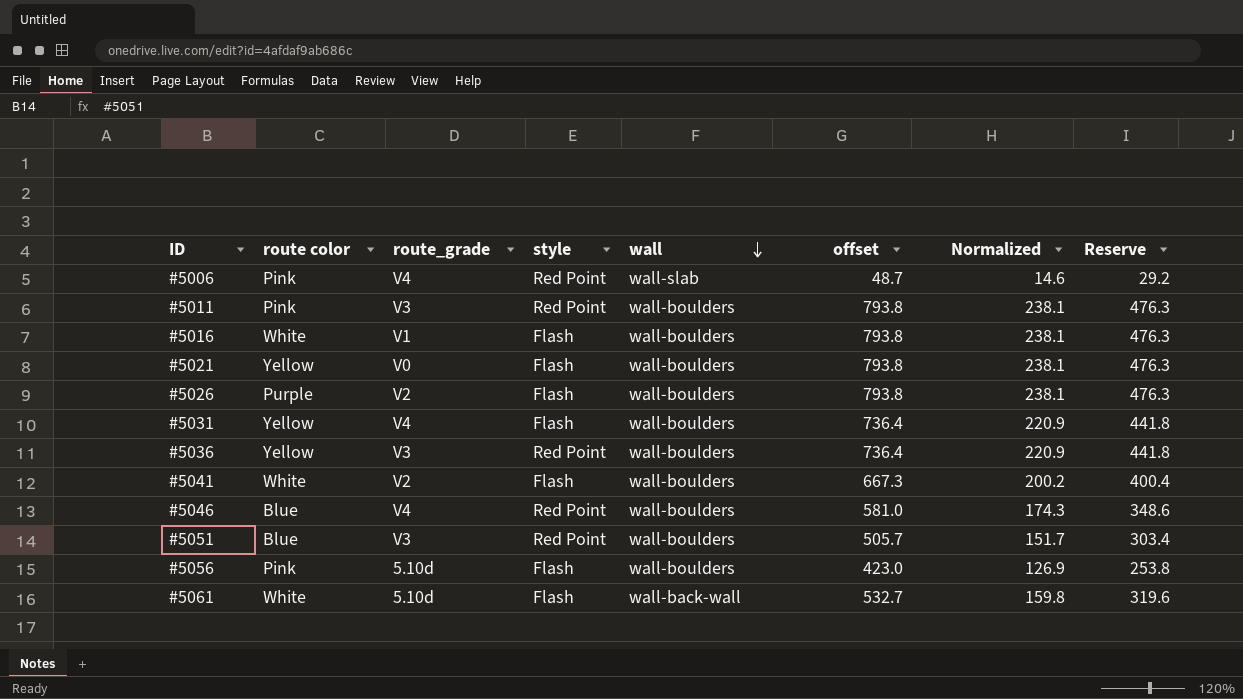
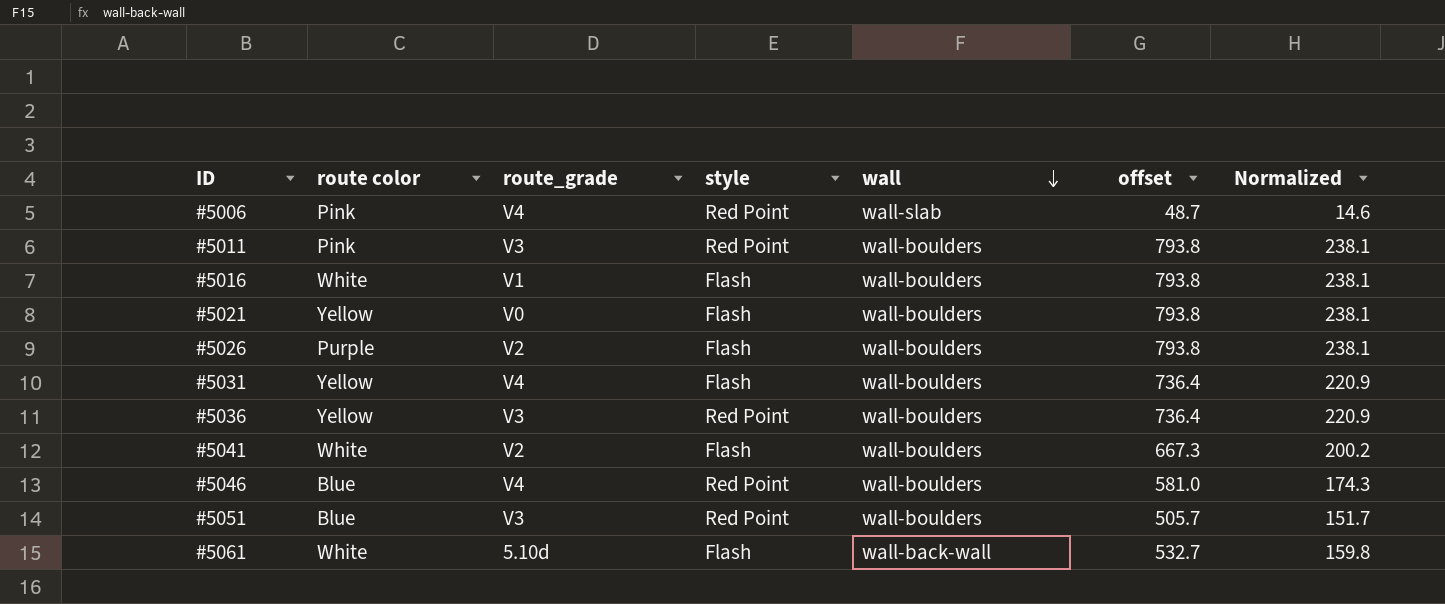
column Reserve | formula: [offset] * 0.6 -> none
row #5056: Pink | 5.10d | Flash | wall-boulders | 423.0 | 126.9 | 253.8 -> none

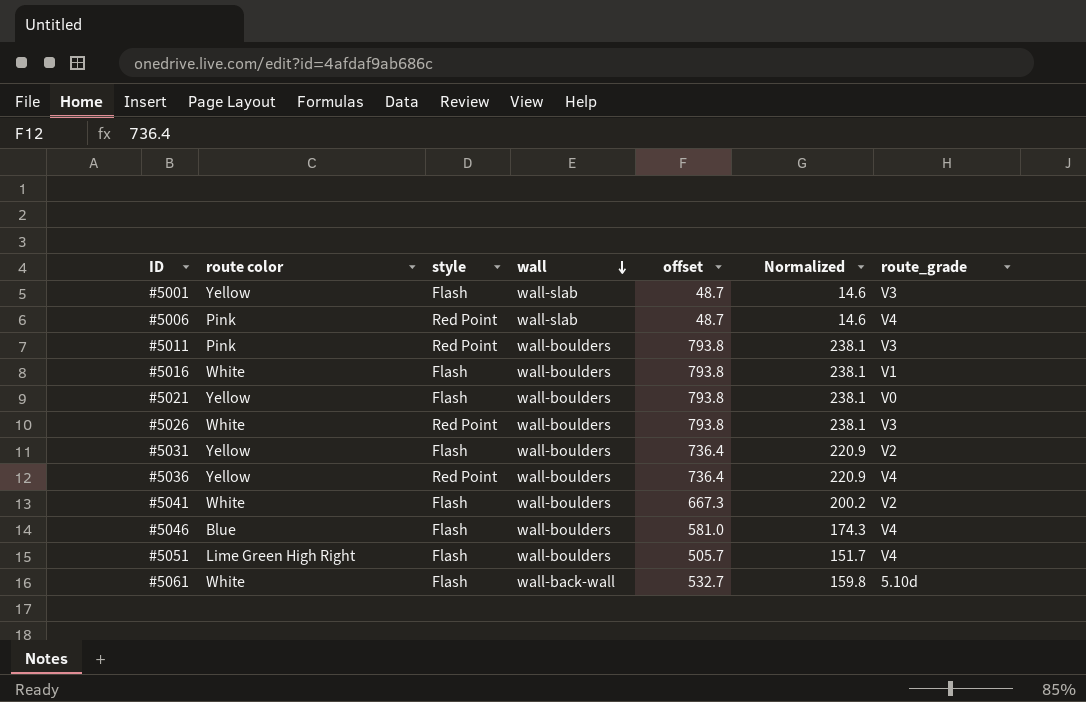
column route_grade | position: 3 -> 7
row #5001: none -> Yellow | Flash | wall-slab | 48.7 | 14.6 | V3
#5026 | route color: Purple -> White
#5026 | style: Flash -> Red Point
#5026 | route_grade: V2 -> V3
#5031 | route_grade: V4 -> V2
#5036 | route_grade: V3 -> V4
#5046 | style: Red Point -> Flash
#5051 | route color: Blue -> Lime Green High Right
#5051 | style: Red Point -> Flash
#5051 | route_grade: V3 -> V4

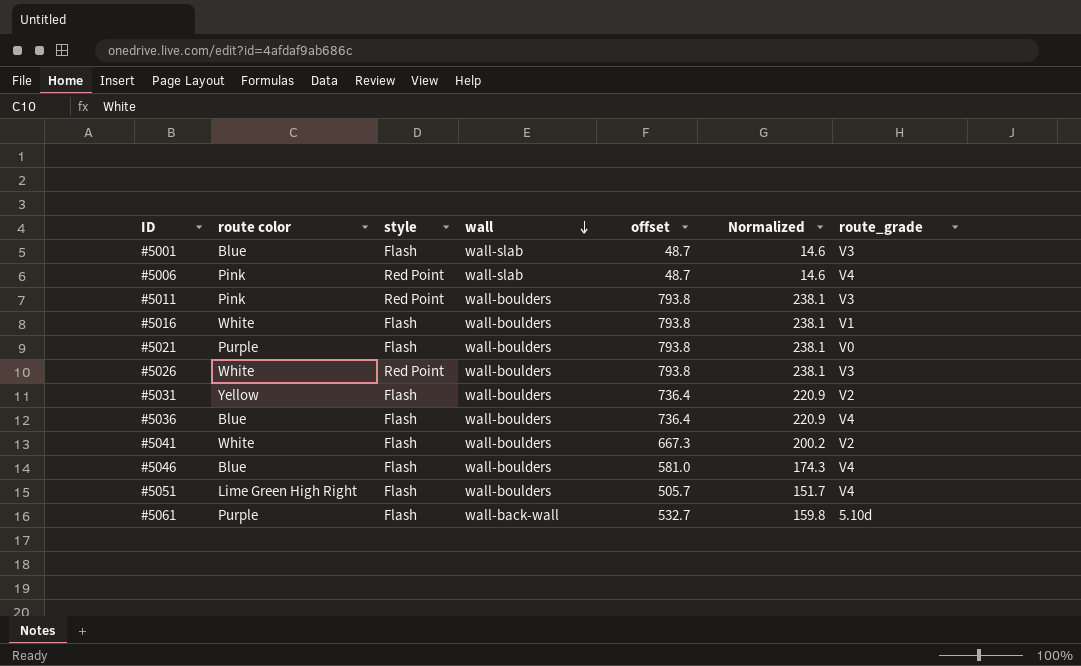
#5001 | route color: Yellow -> Blue
#5021 | route color: Yellow -> Purple
#5036 | route color: Yellow -> Blue
#5036 | style: Red Point -> Flash
#5061 | route color: White -> Purple

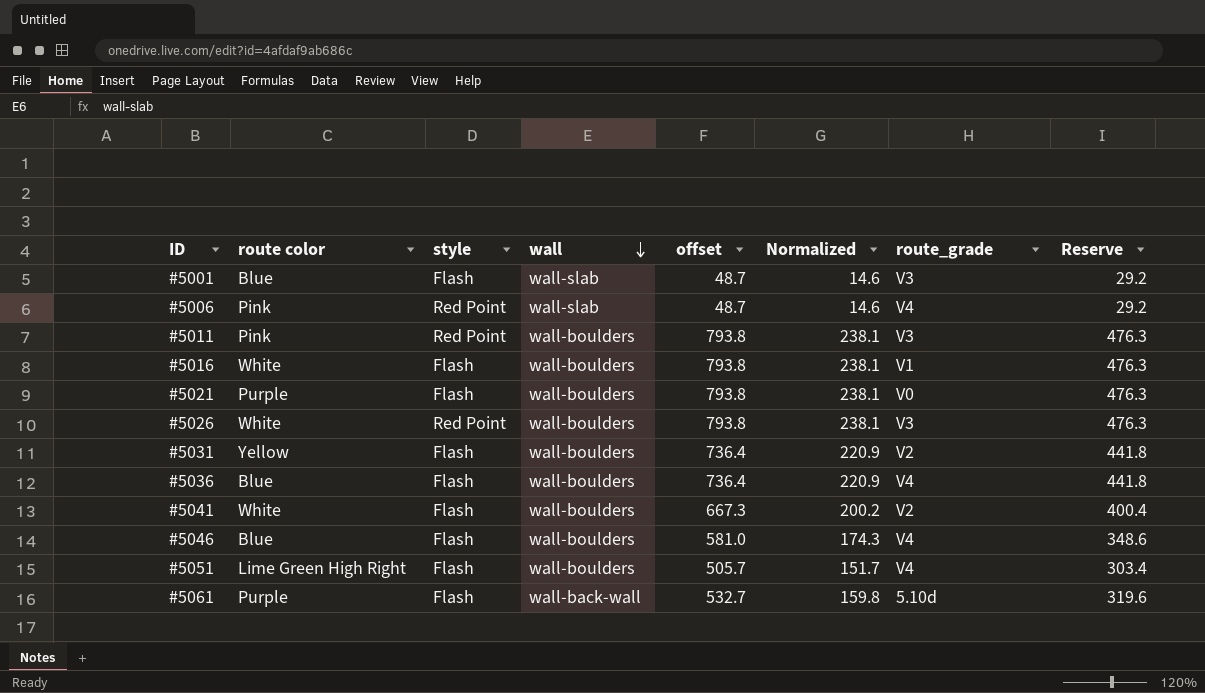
column Reserve | formula: none -> [offset] * 0.6

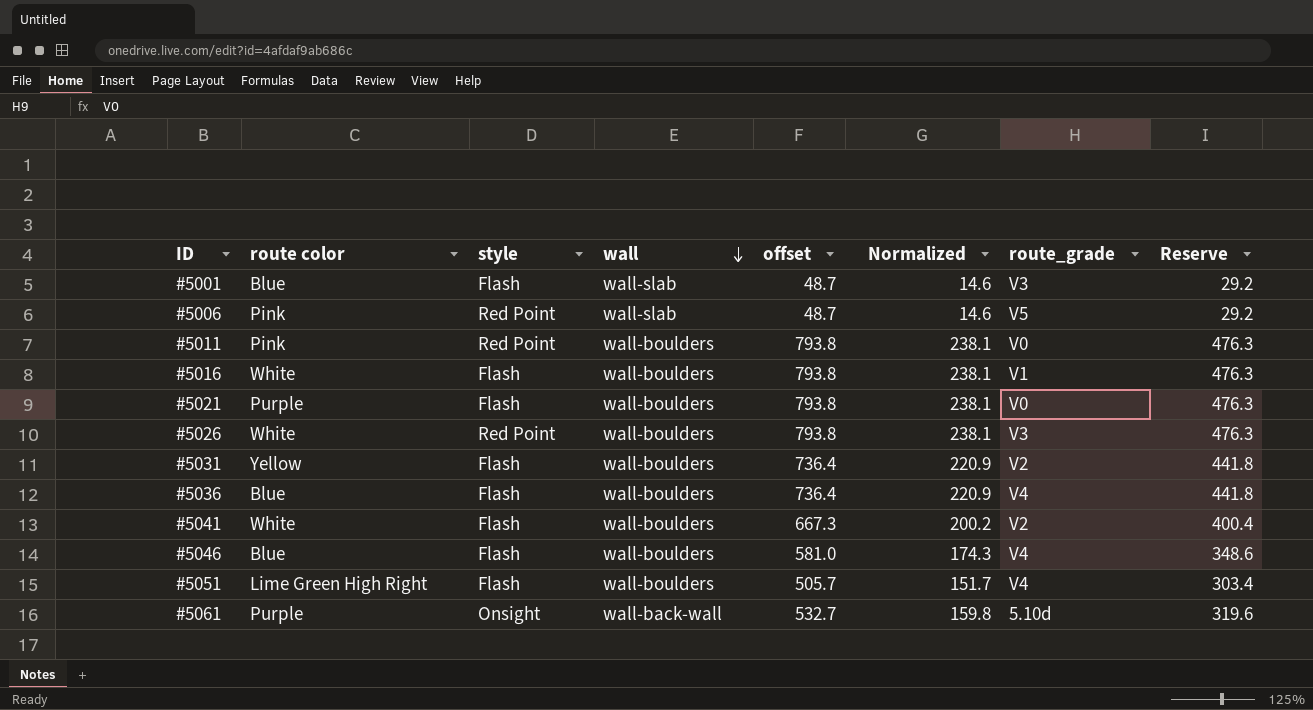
#5006 | route_grade: V4 -> V5
#5011 | route_grade: V3 -> V0
#5061 | style: Flash -> Onsight

